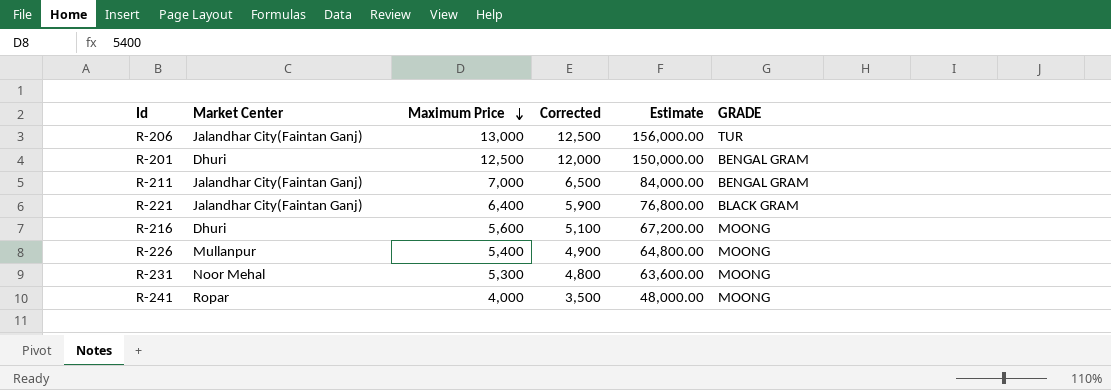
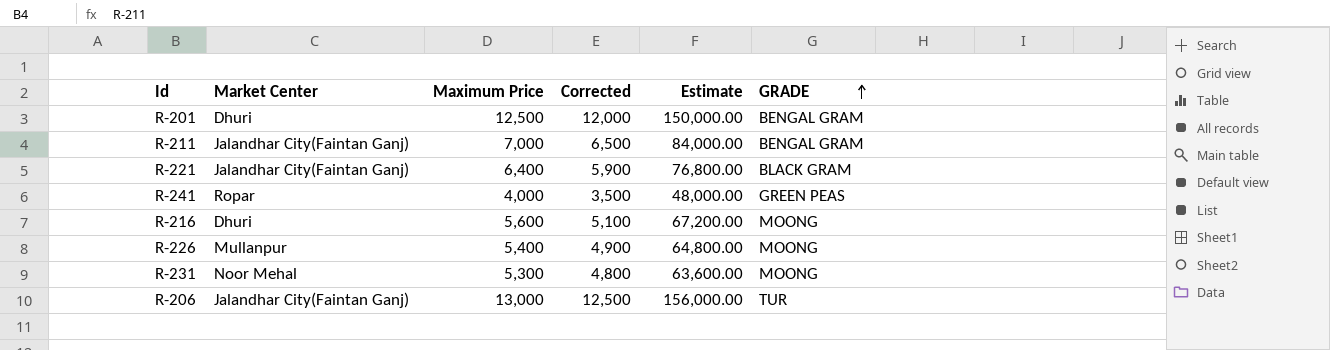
row order: Maximum Price descending -> GRADE ascending
R-241 | GRADE: MOONG -> GREEN PEAS

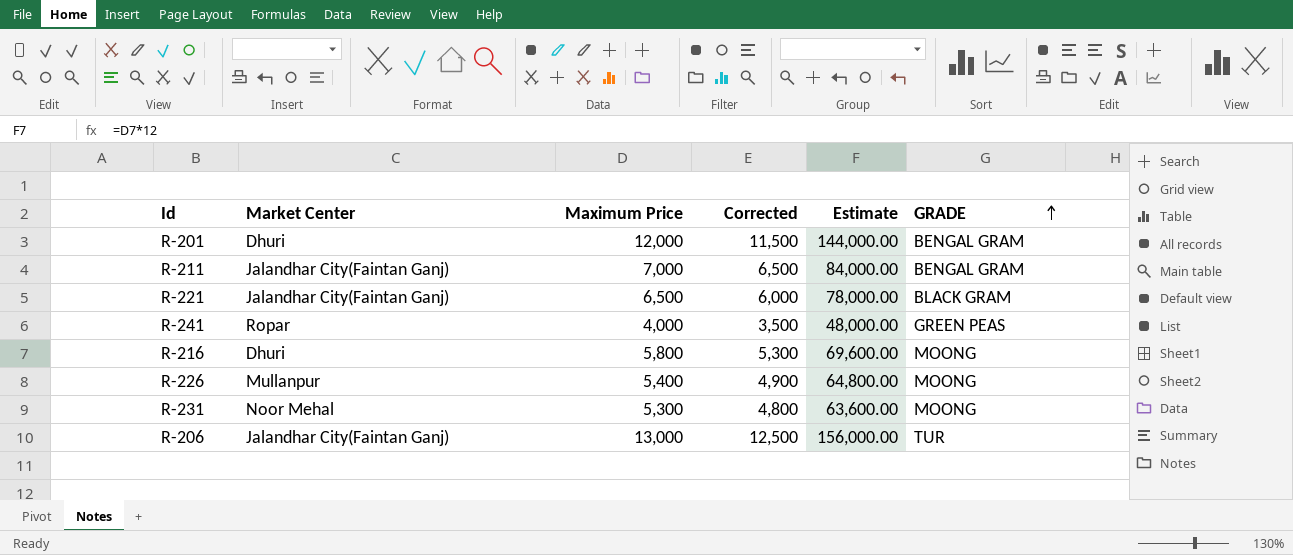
R-201 | Maximum Price: 12,500 -> 12,000
R-201 | Corrected: 12,000 -> 11,500
R-201 | Estimate: 150,000.00 -> 144,000.00
R-221 | Maximum Price: 6,400 -> 6,500
R-221 | Corrected: 5,900 -> 6,000
R-221 | Estimate: 76,800.00 -> 78,000.00
R-216 | Maximum Price: 5,600 -> 5,800
R-216 | Corrected: 5,100 -> 5,300
R-216 | Estimate: 67,200.00 -> 69,600.00

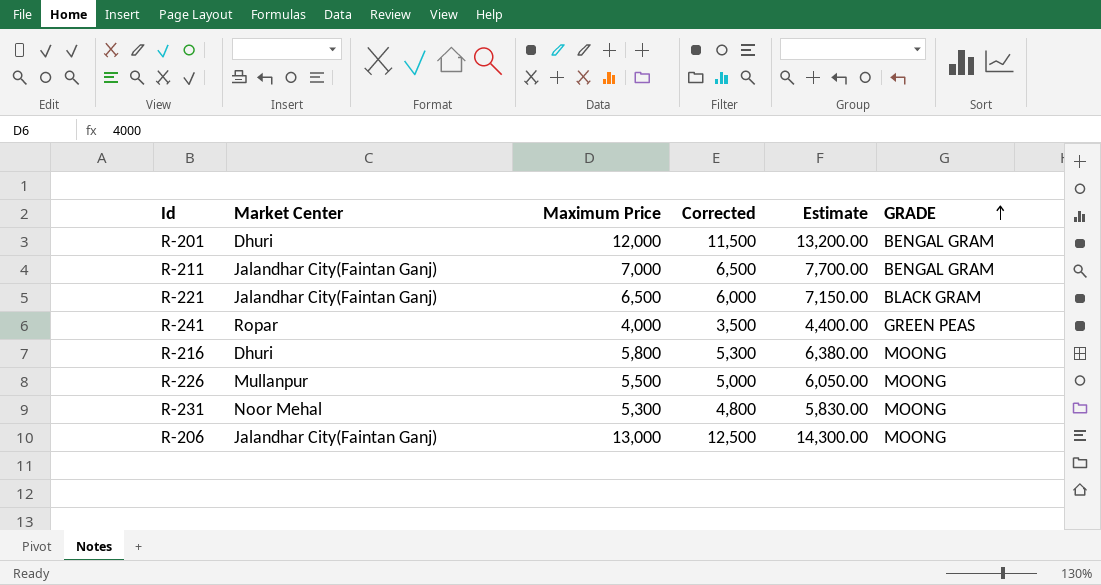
column Estimate | formula: [Maximum Price] * 12 -> [Maximum Price] * 1.1
R-226 | Maximum Price: 5,400 -> 5,500
R-226 | Corrected: 4,900 -> 5,000
R-206 | GRADE: TUR -> MOONG

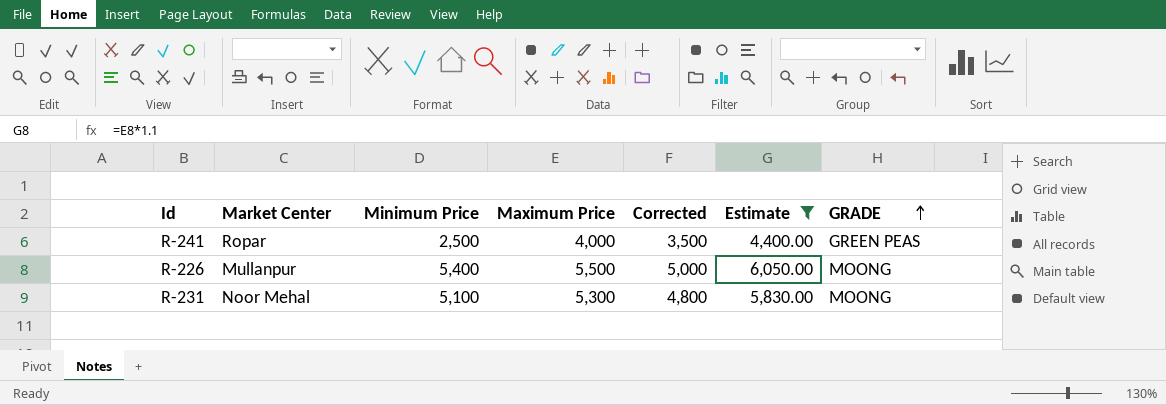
filter: none -> Estimate <= 6,050.00
column Minimum Price | position: none -> 3

